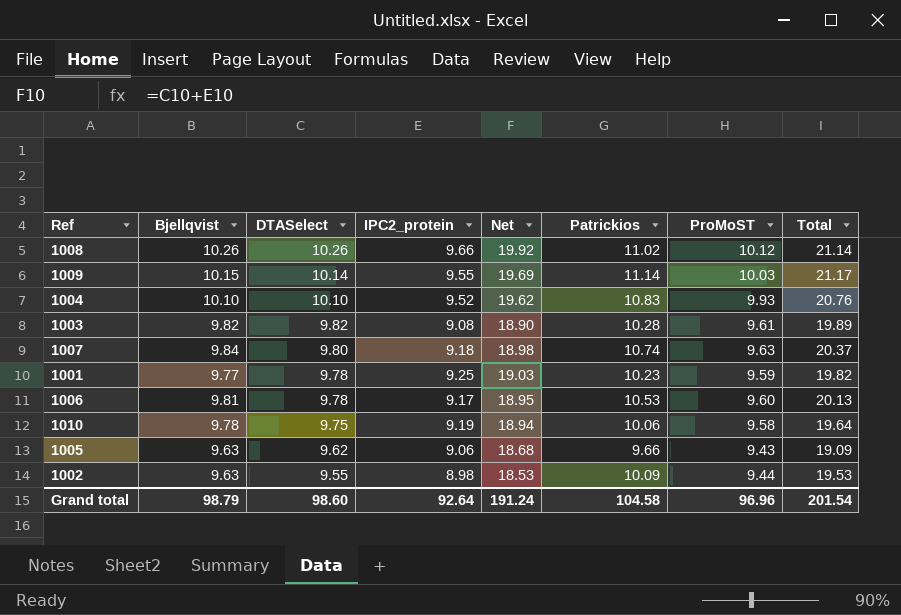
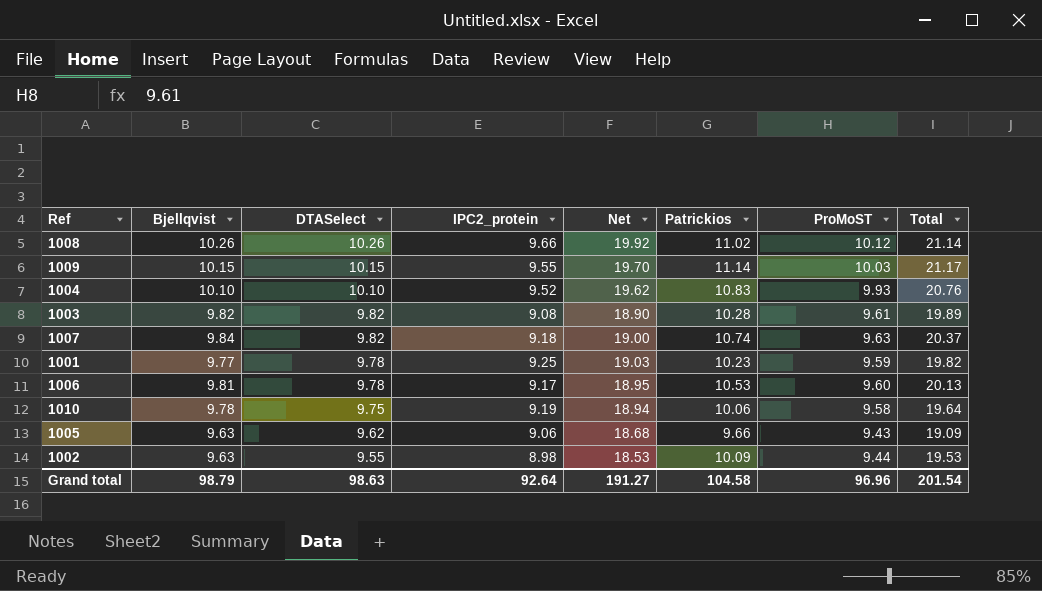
1009 | DTASelect: 10.14 -> 10.15
1009 | Net: 19.69 -> 19.70
1007 | DTASelect: 9.80 -> 9.82
1007 | Net: 18.98 -> 19.00
Grand total | DTASelect: 98.60 -> 98.63
Grand total | Net: 191.24 -> 191.27

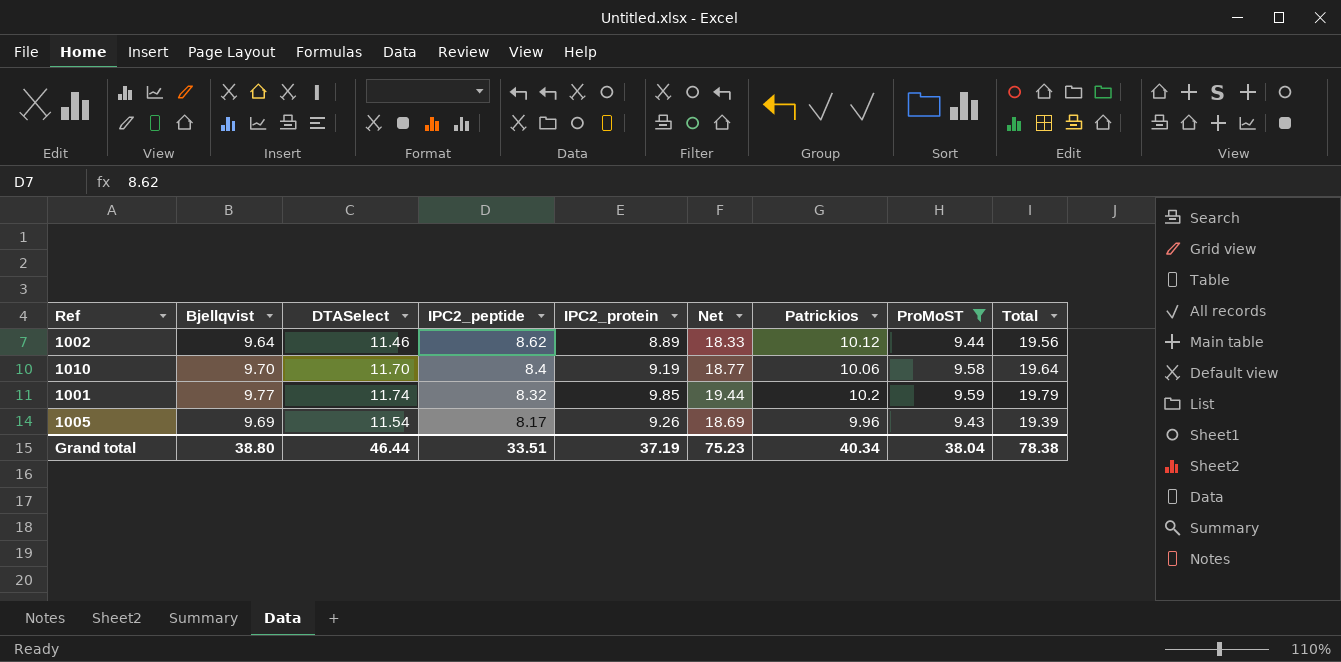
filter: none -> ProMoST <= 9.59
row order: DTASelect descending -> IPC2_peptide descending
column IPC2_peptide | position: none -> 4
column Net | formula: [DTASelect] + [IPC2_protein] -> [IPC2_protein] + [ProMoST]
1002 | Bjellqvist: 9.63 -> 9.64
1002 | DTASelect: 9.55 -> 11.46
1002 | IPC2_protein: 8.98 -> 8.89
1002 | Patrickios: 10.09 -> 10.12
1002 | Total: 19.53 -> 19.56
1010 | Bjellqvist: 9.78 -> 9.70
1010 | DTASelect: 9.75 -> 11.70
1001 | DTASelect: 9.78 -> 11.74
1001 | IPC2_protein: 9.25 -> 9.85
1001 | Patrickios: 10.23 -> 10.2
1001 | Total: 19.82 -> 19.79
1005 | Bjellqvist: 9.63 -> 9.69
1005 | DTASelect: 9.62 -> 11.54
1005 | IPC2_protein: 9.06 -> 9.26
1005 | Patrickios: 9.66 -> 9.96
1005 | Total: 19.09 -> 19.39
Grand total | Bjellqvist: 98.79 -> 38.80
Grand total | DTASelect: 98.63 -> 46.44
Grand total | IPC2_protein: 92.64 -> 37.19
Grand total | Net: 191.27 -> 75.23
Grand total | Patrickios: 104.58 -> 40.34
Grand total | ProMoST: 96.96 -> 38.04
Grand total | Total: 201.54 -> 78.38

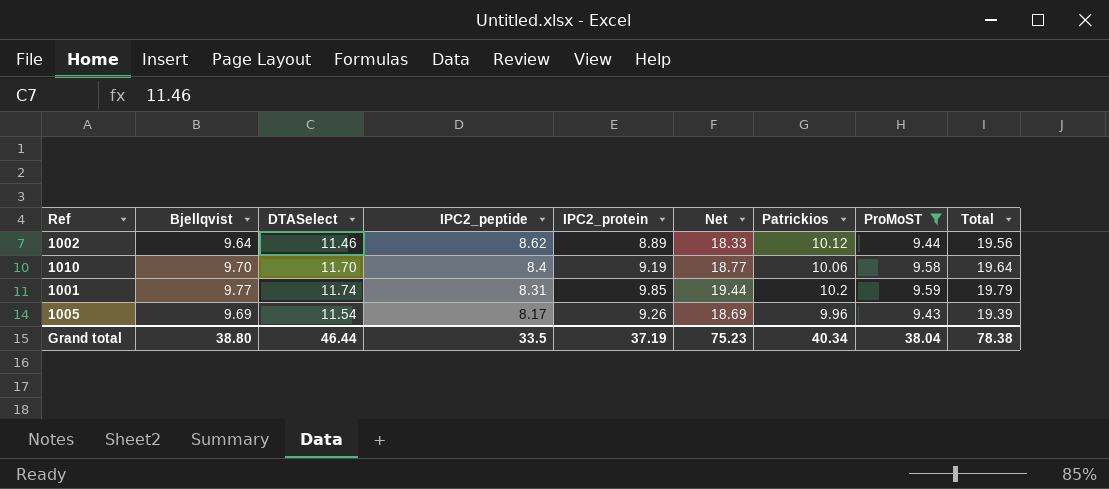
1001 | IPC2_peptide: 8.32 -> 8.31
Grand total | IPC2_peptide: 33.51 -> 33.5

